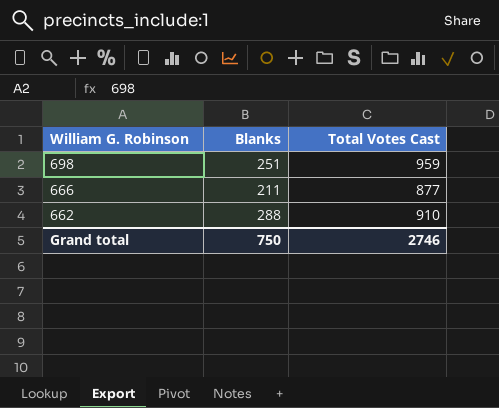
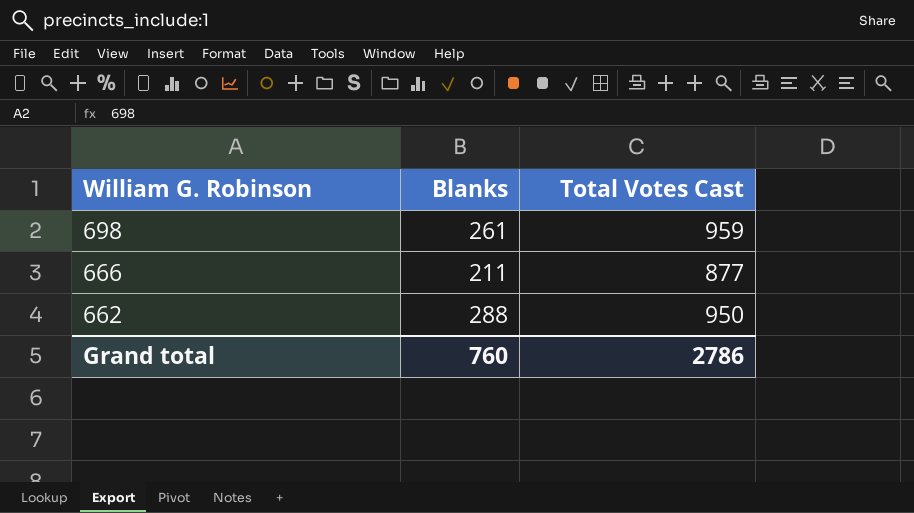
698 | Blanks: 251 -> 261
662 | Total Votes Cast: 910 -> 950
Grand total | Blanks: 750 -> 760
Grand total | Total Votes Cast: 2746 -> 2786

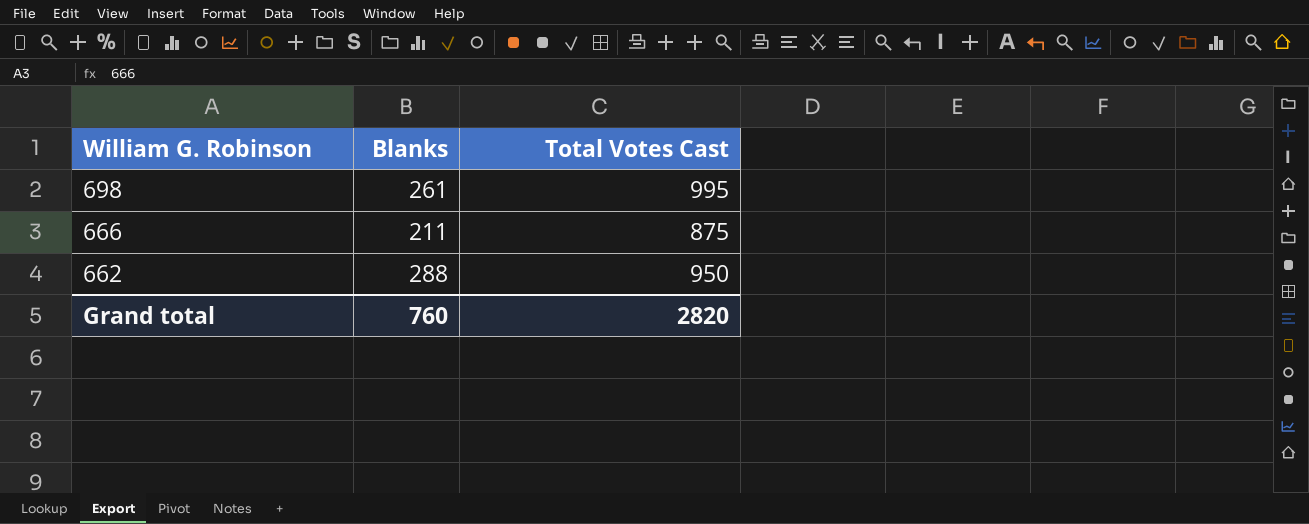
698 | Total Votes Cast: 959 -> 995
666 | Total Votes Cast: 877 -> 875
Grand total | Total Votes Cast: 2786 -> 2820

